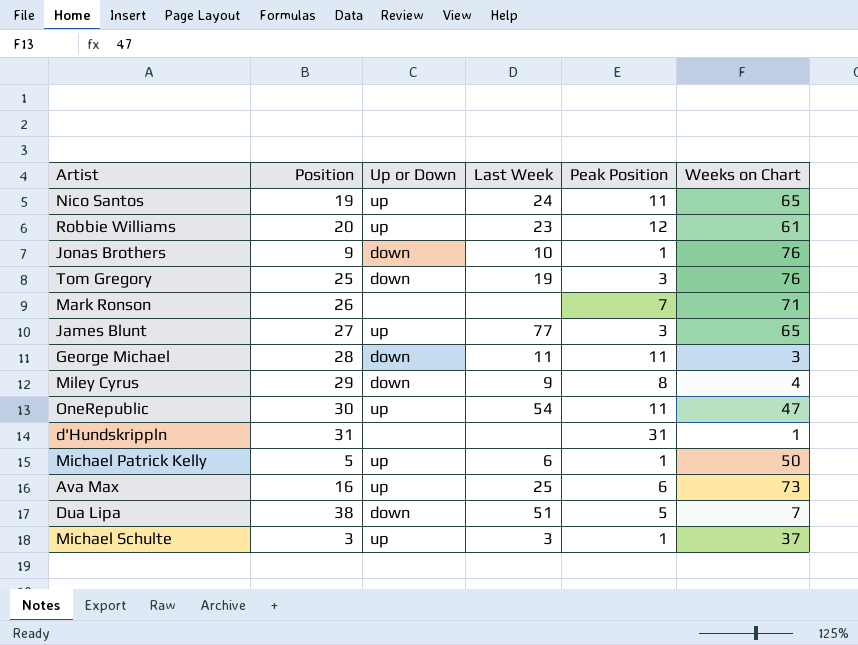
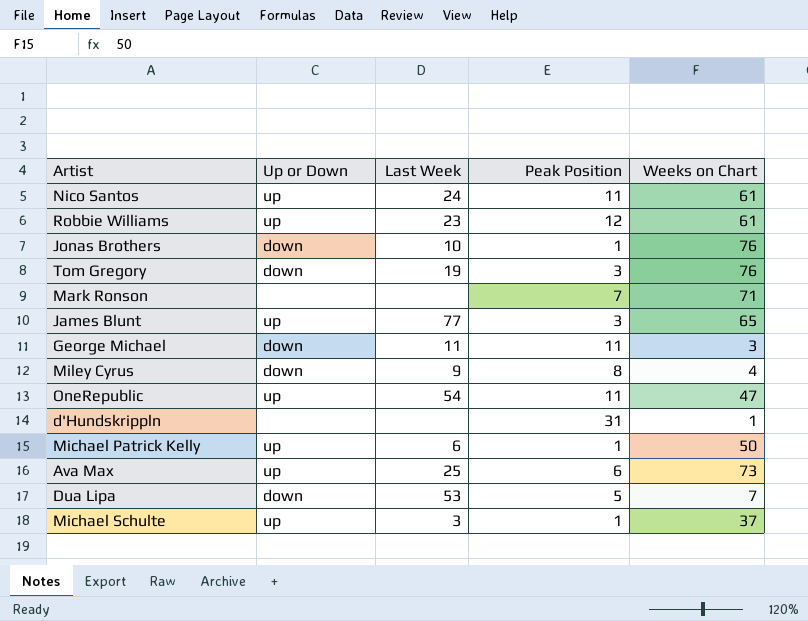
column Position | position: 2 -> none
Nico Santos | Weeks on Chart: 65 -> 61
Dua Lipa | Last Week: 51 -> 53

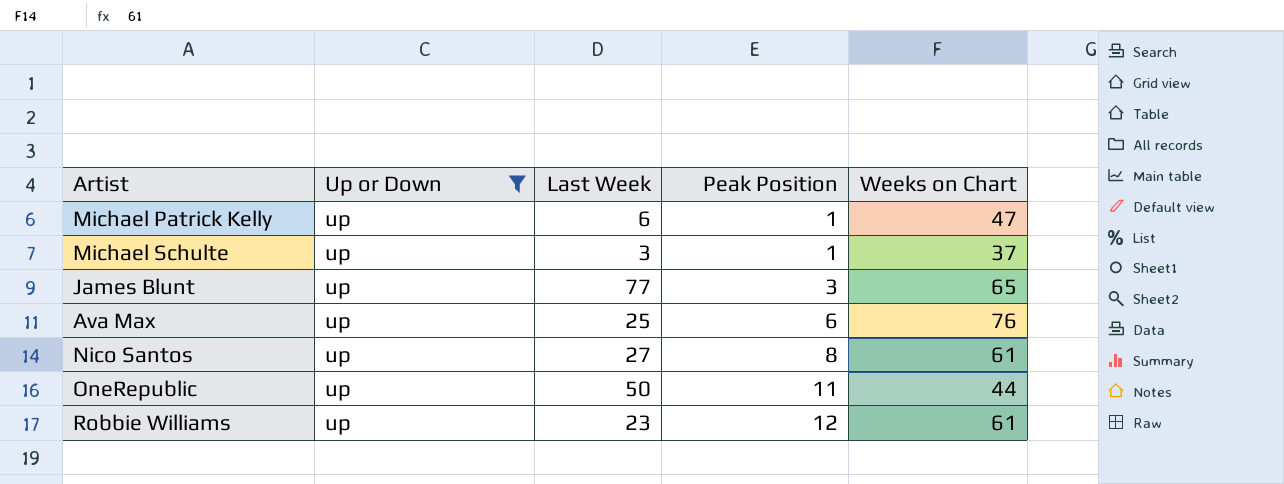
filter: none -> Up or Down = up
row order: none -> Peak Position ascending
Michael Patrick Kelly | Weeks on Chart: 50 -> 47
Ava Max | Weeks on Chart: 73 -> 76
Nico Santos | Last Week: 24 -> 27
Nico Santos | Peak Position: 11 -> 8
OneRepublic | Last Week: 54 -> 50
OneRepublic | Weeks on Chart: 47 -> 44

